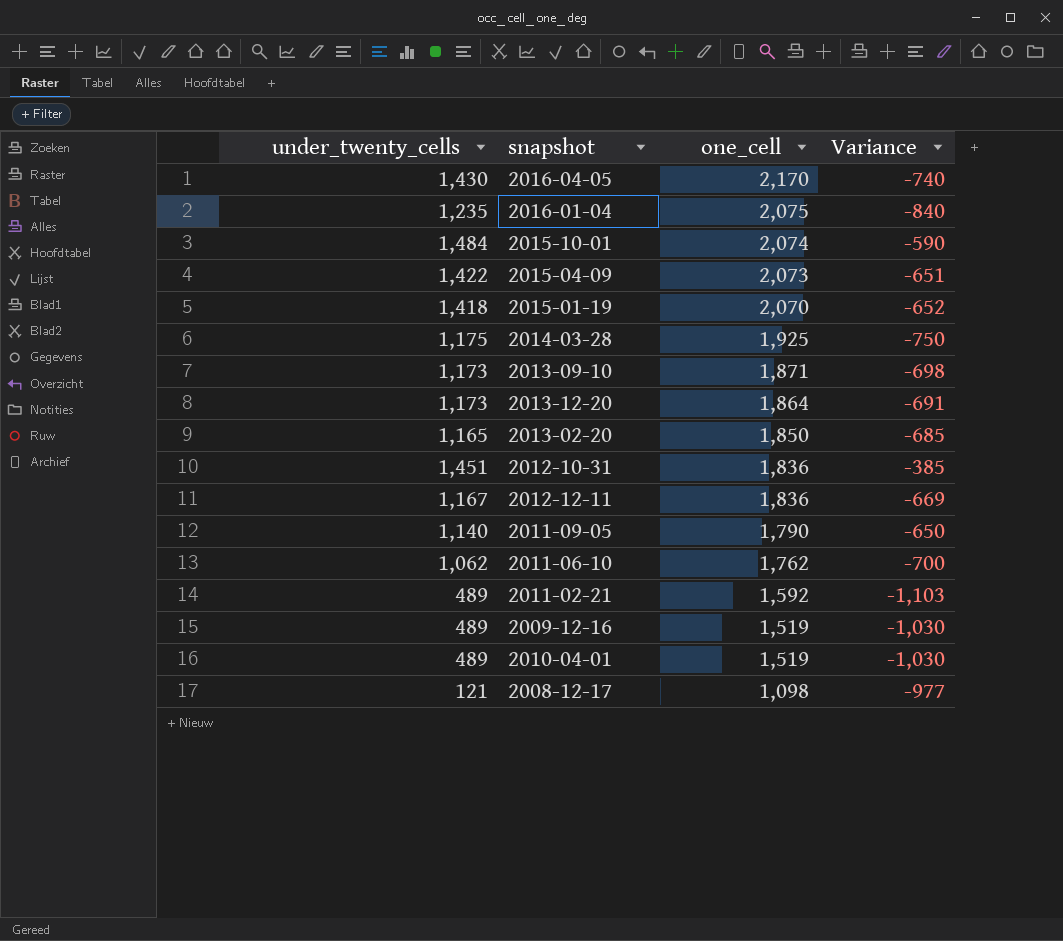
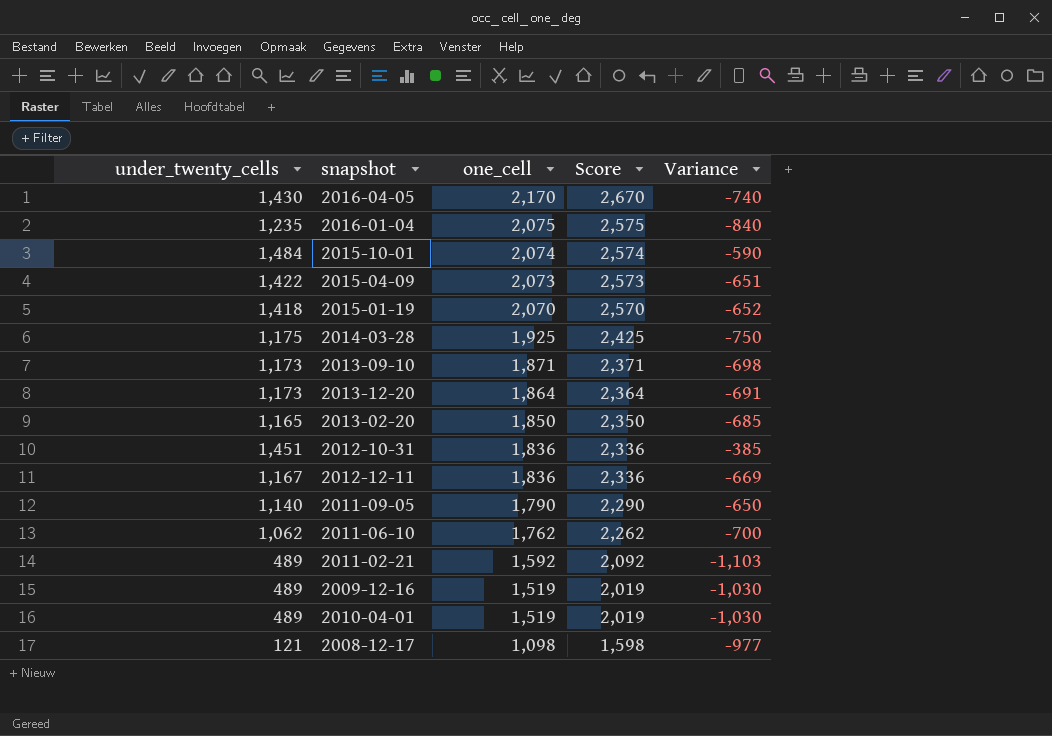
column Score | formula: none -> [one_cell] + 500

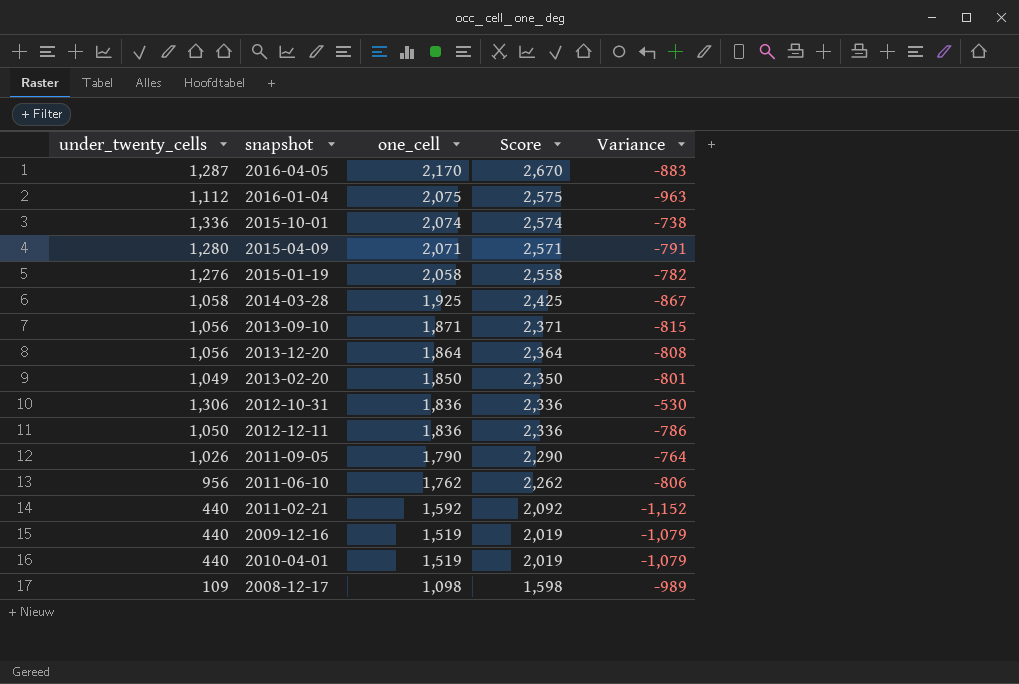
2016-04-05 | under_twenty_cells: 1,430 -> 1,287
2016-04-05 | Variance: -740 -> -883
2016-01-04 | under_twenty_cells: 1,235 -> 1,112
2016-01-04 | Variance: -840 -> -963
2015-10-01 | under_twenty_cells: 1,484 -> 1,336
2015-10-01 | Variance: -590 -> -738
2015-04-09 | under_twenty_cells: 1,422 -> 1,280
2015-04-09 | one_cell: 2,073 -> 2,071
2015-04-09 | Score: 2,573 -> 2,571
2015-04-09 | Variance: -651 -> -791
2015-01-19 | under_twenty_cells: 1,418 -> 1,276
2015-01-19 | one_cell: 2,070 -> 2,058
2015-01-19 | Score: 2,570 -> 2,558
2015-01-19 | Variance: -652 -> -782
2014-03-28 | under_twenty_cells: 1,175 -> 1,058
2014-03-28 | Variance: -750 -> -867
2013-09-10 | under_twenty_cells: 1,173 -> 1,056
2013-09-10 | Variance: -698 -> -815
2013-12-20 | under_twenty_cells: 1,173 -> 1,056
2013-12-20 | Variance: -691 -> -808
2013-02-20 | under_twenty_cells: 1,165 -> 1,049
2013-02-20 | Variance: -685 -> -801
2012-10-31 | under_twenty_cells: 1,451 -> 1,306
2012-10-31 | Variance: -385 -> -530
2012-12-11 | under_twenty_cells: 1,167 -> 1,050
2012-12-11 | Variance: -669 -> -786
2011-09-05 | under_twenty_cells: 1,140 -> 1,026
2011-09-05 | Variance: -650 -> -764
2011-06-10 | under_twenty_cells: 1,062 -> 956
2011-06-10 | Variance: -700 -> -806
2011-02-21 | under_twenty_cells: 489 -> 440
2011-02-21 | Variance: -1,103 -> -1,152
2009-12-16 | under_twenty_cells: 489 -> 440
2009-12-16 | Variance: -1,030 -> -1,079
2010-04-01 | under_twenty_cells: 489 -> 440
2010-04-01 | Variance: -1,030 -> -1,079
2008-12-17 | under_twenty_cells: 121 -> 109
2008-12-17 | Variance: -977 -> -989

